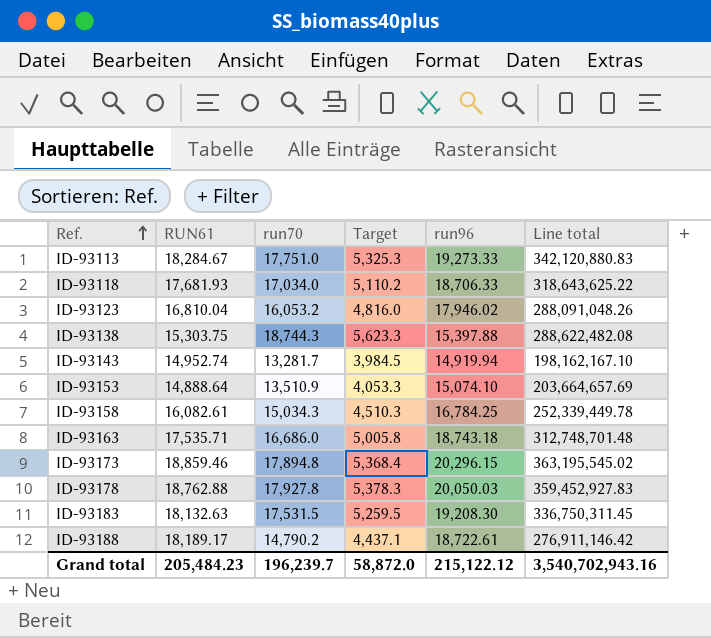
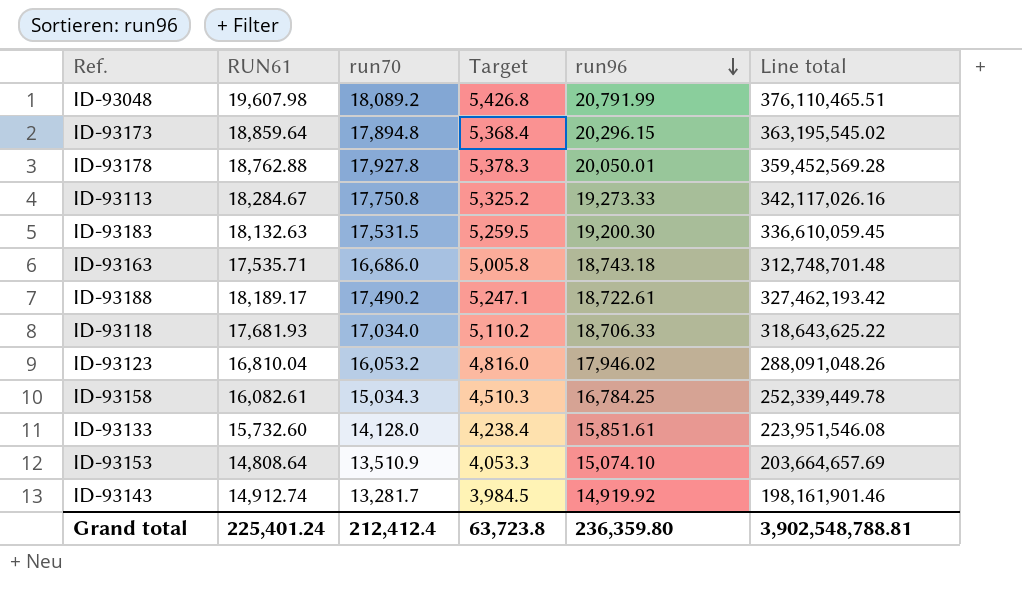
row order: Ref. ascending -> run96 descending
row ID-93138: 15,303.75 | 18,744.3 | 5,623.3 | 15,397.88 | 288,622,482.08 -> none
row ID-93048: none -> 19,607.98 | 18,089.2 | 5,426.8 | 20,791.99 | 376,110,465.51
ID-93173 | RUN61: 18,859.46 -> 18,859.64
ID-93178 | run96: 20,050.03 -> 20,050.01
ID-93178 | Line total: 359,452,927.83 -> 359,452,569.28
ID-93113 | run70: 17,751.0 -> 17,750.8
ID-93113 | Target: 5,325.3 -> 5,325.2
ID-93113 | Line total: 342,120,880.83 -> 342,117,026.16
ID-93183 | run96: 19,208.30 -> 19,200.30
ID-93183 | Line total: 336,750,311.45 -> 336,610,059.45
ID-93188 | run70: 14,790.2 -> 17,490.2
ID-93188 | Target: 4,437.1 -> 5,247.1
ID-93188 | Line total: 276,911,146.42 -> 327,462,193.42
row ID-93133: none -> 15,732.60 | 14,128.0 | 4,238.4 | 15,851.61 | 223,951,546.08
ID-93153 | RUN61: 14,888.64 -> 14,808.64
ID-93143 | RUN61: 14,952.74 -> 14,912.74
ID-93143 | run96: 14,919.94 -> 14,919.92
ID-93143 | Line total: 198,162,167.10 -> 198,161,901.46
Grand total | RUN61: 205,484.23 -> 225,401.24
Grand total | run70: 196,239.7 -> 212,412.4
Grand total | Target: 58,872.0 -> 63,723.8
Grand total | run96: 215,122.12 -> 236,359.80
Grand total | Line total: 3,540,702,943.16 -> 3,902,548,788.81

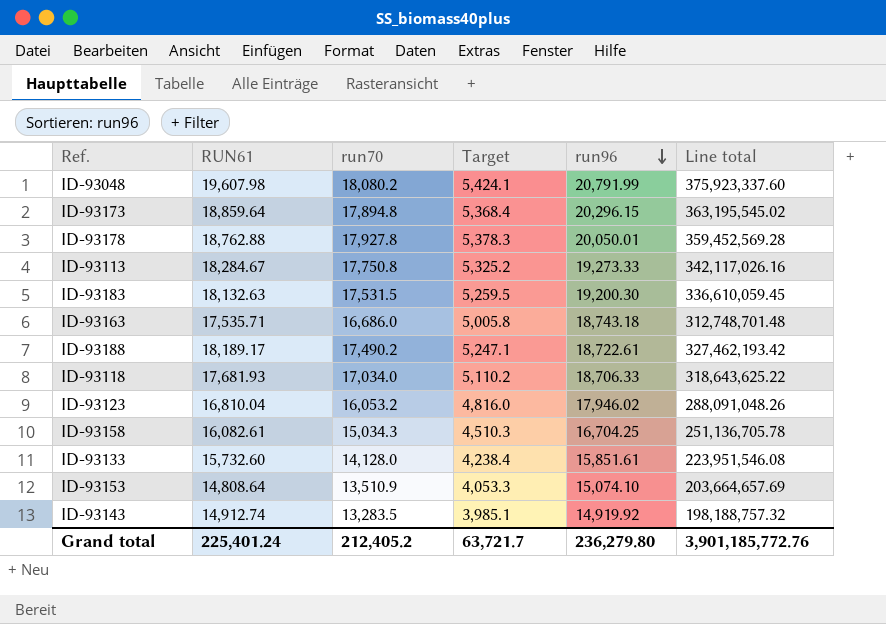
ID-93048 | run70: 18,089.2 -> 18,080.2
ID-93048 | Target: 5,426.8 -> 5,424.1
ID-93048 | Line total: 376,110,465.51 -> 375,923,337.60
ID-93158 | run96: 16,784.25 -> 16,704.25
ID-93158 | Line total: 252,339,449.78 -> 251,136,705.78
ID-93143 | run70: 13,281.7 -> 13,283.5
ID-93143 | Target: 3,984.5 -> 3,985.1
ID-93143 | Line total: 198,161,901.46 -> 198,188,757.32
Grand total | run70: 212,412.4 -> 212,405.2
Grand total | Target: 63,723.8 -> 63,721.7
Grand total | run96: 236,359.80 -> 236,279.80
Grand total | Line total: 3,902,548,788.81 -> 3,901,185,772.76

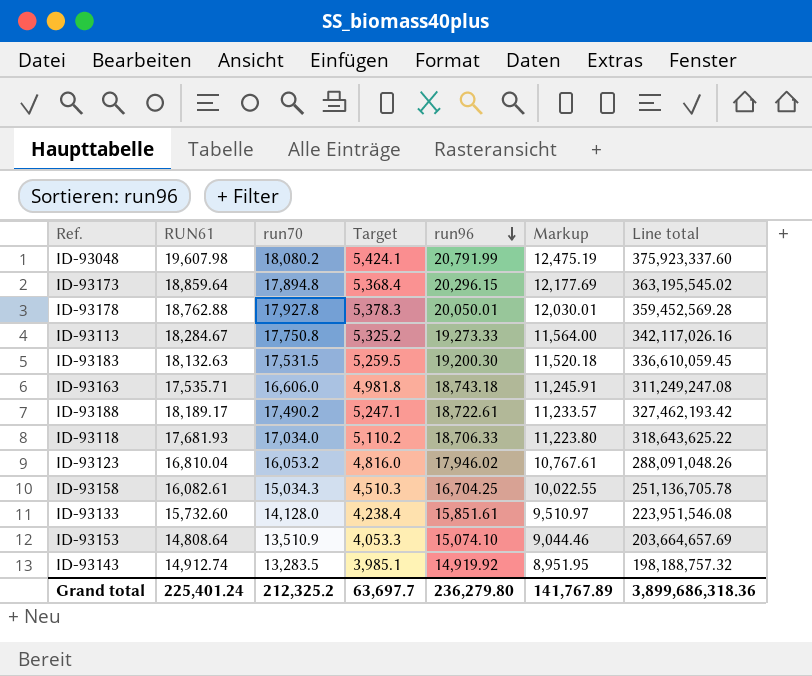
column Markup | formula: none -> [run96] * 0.6
ID-93163 | run70: 16,686.0 -> 16,606.0
ID-93163 | Target: 5,005.8 -> 4,981.8
ID-93163 | Line total: 312,748,701.48 -> 311,249,247.08
Grand total | run70: 212,405.2 -> 212,325.2
Grand total | Target: 63,721.7 -> 63,697.7
Grand total | Line total: 3,901,185,772.76 -> 3,899,686,318.36

